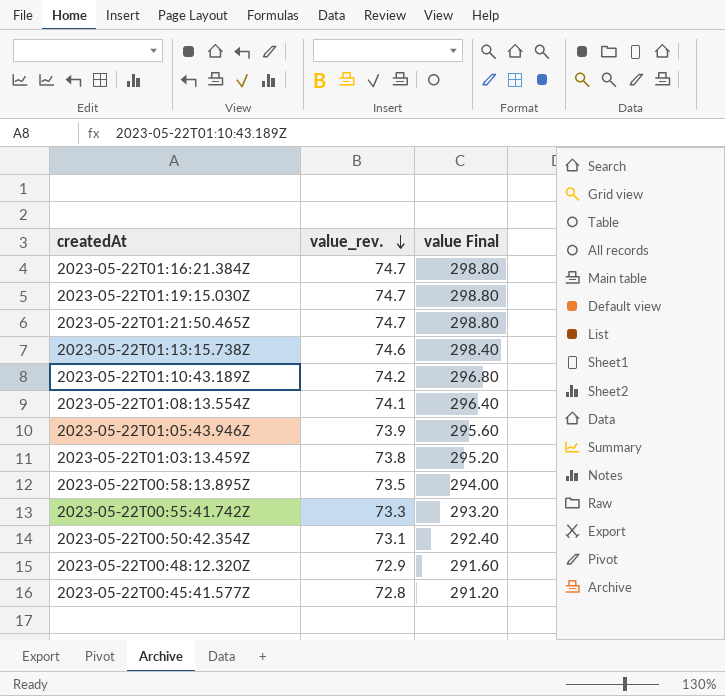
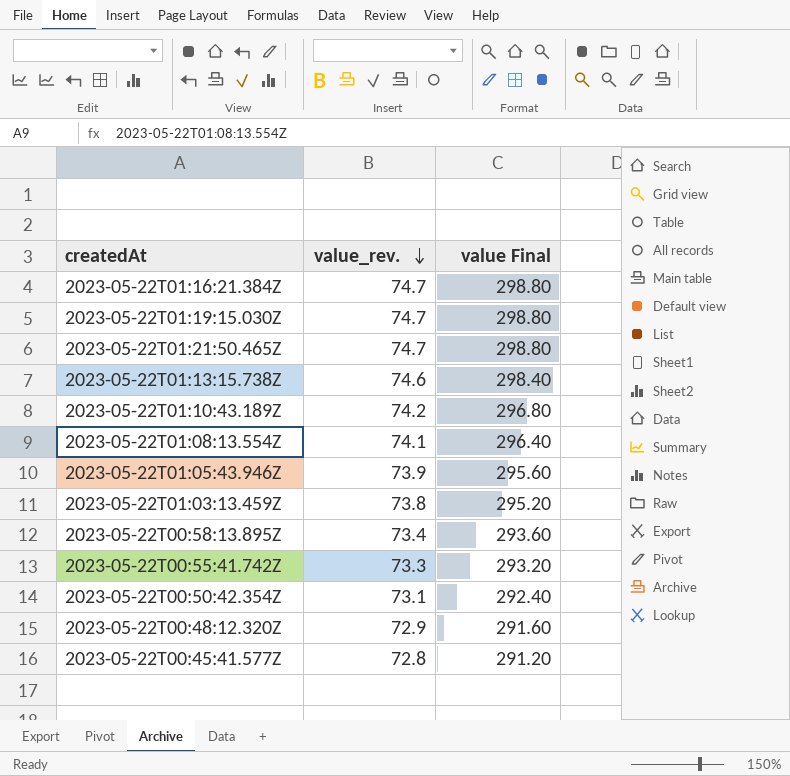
2023-05-22T00:58:13.895Z | value_rev.: 73.5 -> 73.4
2023-05-22T00:58:13.895Z | value Final: 294.00 -> 293.60

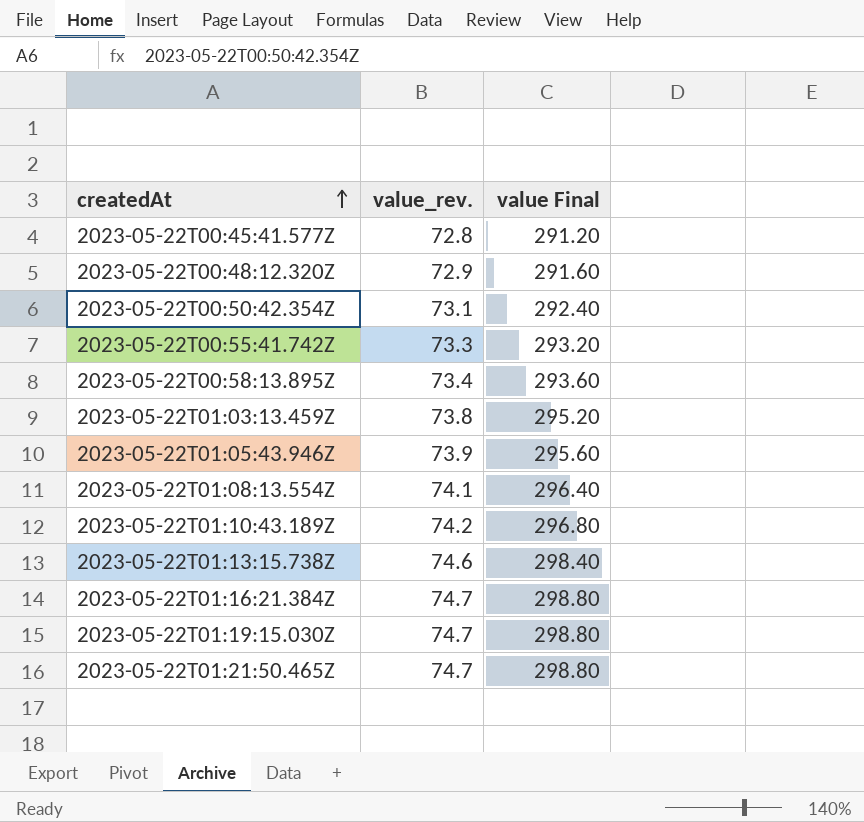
row order: value_rev. descending -> createdAt ascending

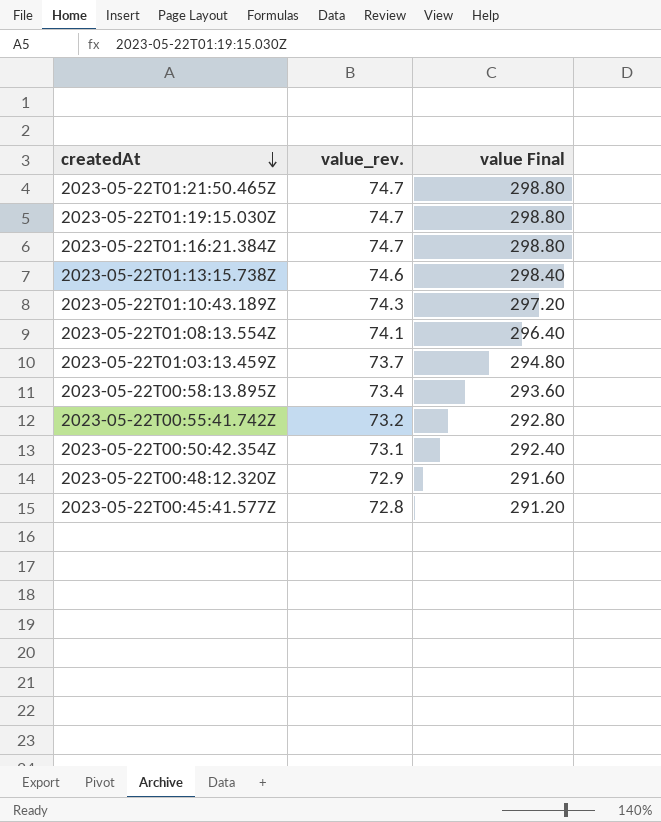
row order: createdAt ascending -> createdAt descending
row 2023-05-22T01:05:43.946Z: 73.9 | 295.60 -> none
2023-05-22T01:10:43.189Z | value_rev.: 74.2 -> 74.3
2023-05-22T01:10:43.189Z | value Final: 296.80 -> 297.20
2023-05-22T01:03:13.459Z | value_rev.: 73.8 -> 73.7
2023-05-22T01:03:13.459Z | value Final: 295.20 -> 294.80
2023-05-22T00:55:41.742Z | value_rev.: 73.3 -> 73.2
2023-05-22T00:55:41.742Z | value Final: 293.20 -> 292.80

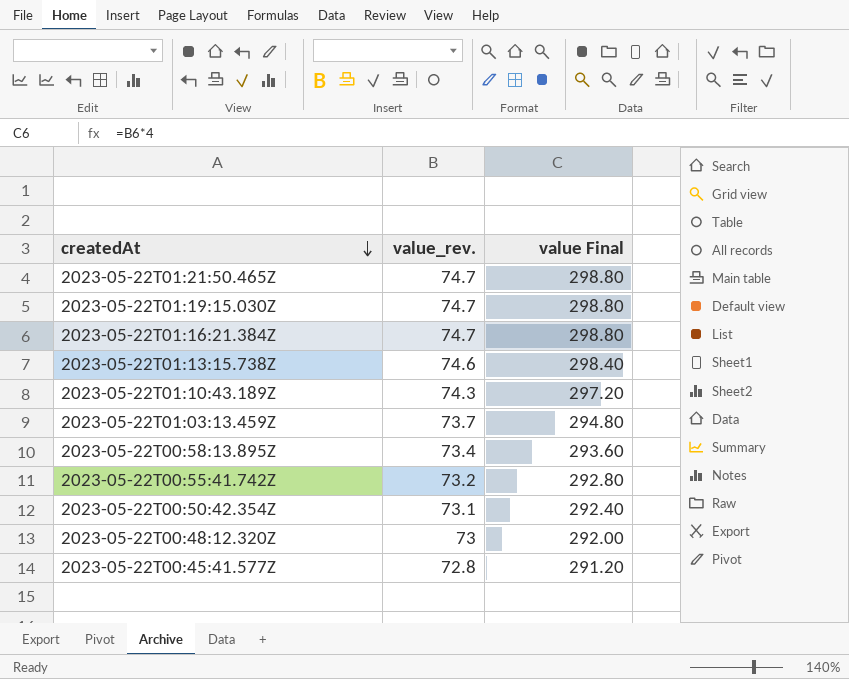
row 2023-05-22T01:08:13.554Z: 74.1 | 296.40 -> none
2023-05-22T00:48:12.320Z | value_rev.: 72.9 -> 73
2023-05-22T00:48:12.320Z | value Final: 291.60 -> 292.00

